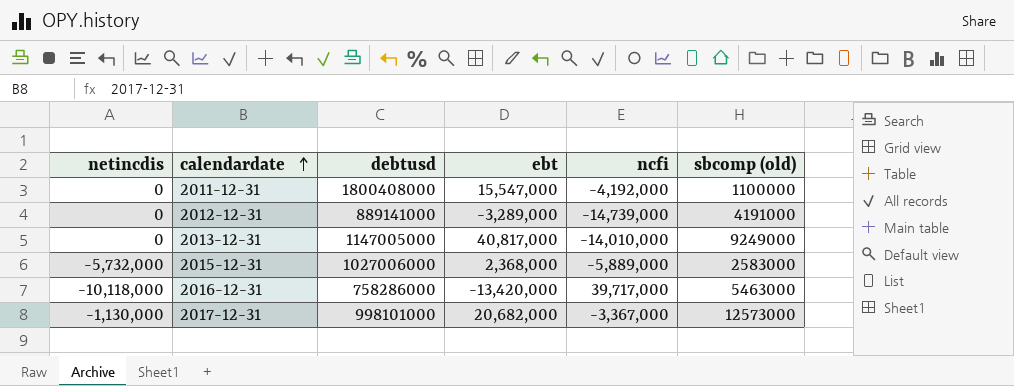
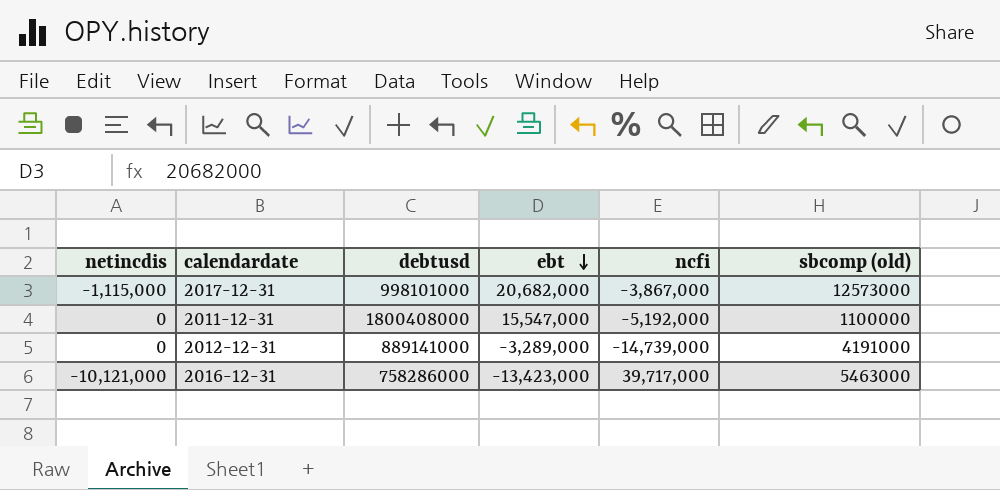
row order: calendardate ascending -> ebt descending
row 2013-12-31: 0 | 1147005000 | 40,817,000 | -14,010,000 | 9249000 -> none
row 2015-12-31: -5,732,000 | 1027006000 | 2,368,000 | -5,889,000 | 2583000 -> none
2017-12-31 | netincdis: -1,130,000 -> -1,115,000
2017-12-31 | ncfi: -3,367,000 -> -3,867,000
2011-12-31 | ncfi: -4,192,000 -> -5,192,000
2016-12-31 | netincdis: -10,118,000 -> -10,121,000
2016-12-31 | ebt: -13,420,000 -> -13,423,000

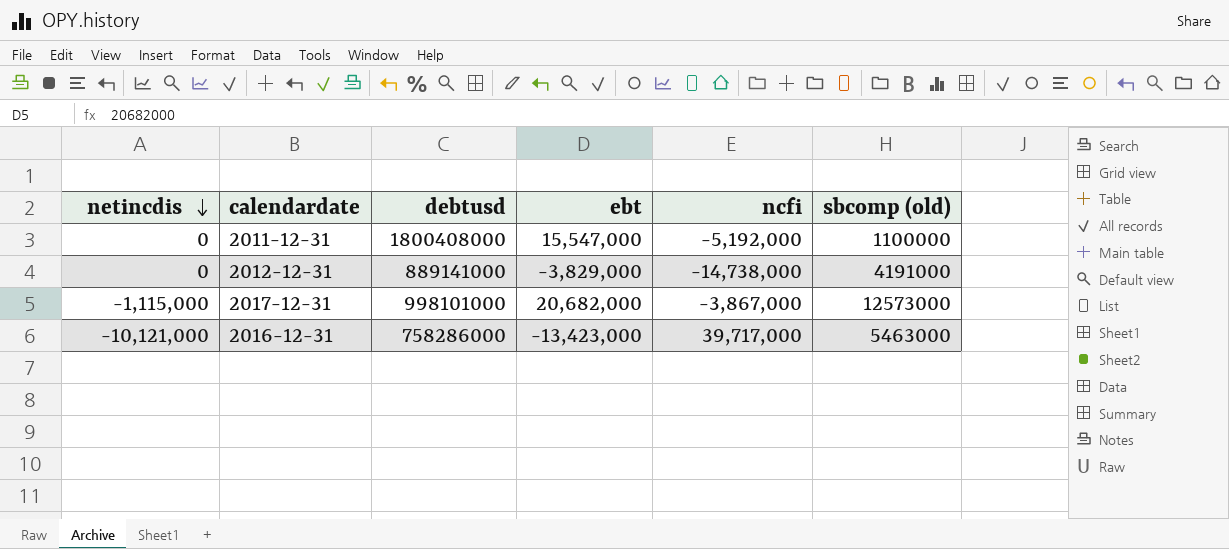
row order: ebt descending -> netincdis descending
2012-12-31 | ebt: -3,289,000 -> -3,829,000
2012-12-31 | ncfi: -14,739,000 -> -14,738,000

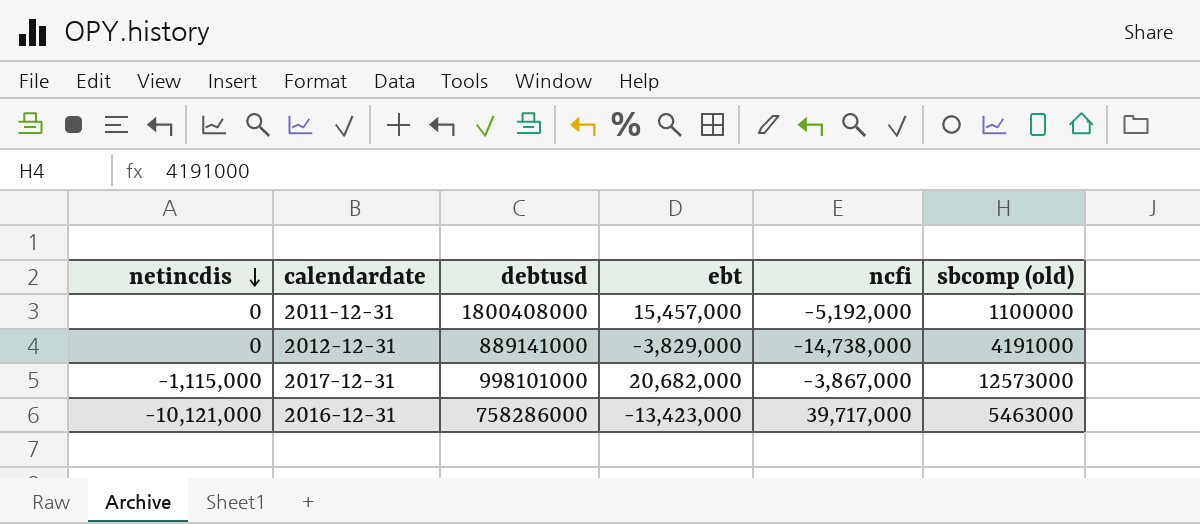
2011-12-31 | ebt: 15,547,000 -> 15,457,000

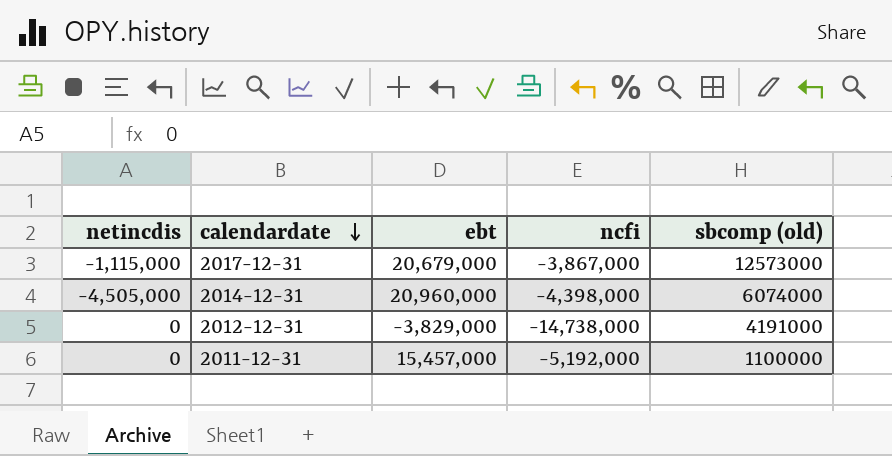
row order: netincdis descending -> calendardate descending
column debtusd | position: 3 -> none
row 2016-12-31: -10,121,000 | 758286000 | -13,423,000 | 39,717,000 | 5463000 -> none
2017-12-31 | ebt: 20,682,000 -> 20,679,000
row 2014-12-31: none -> -4,505,000 | 20,960,000 | -4,398,000 | 6074000

